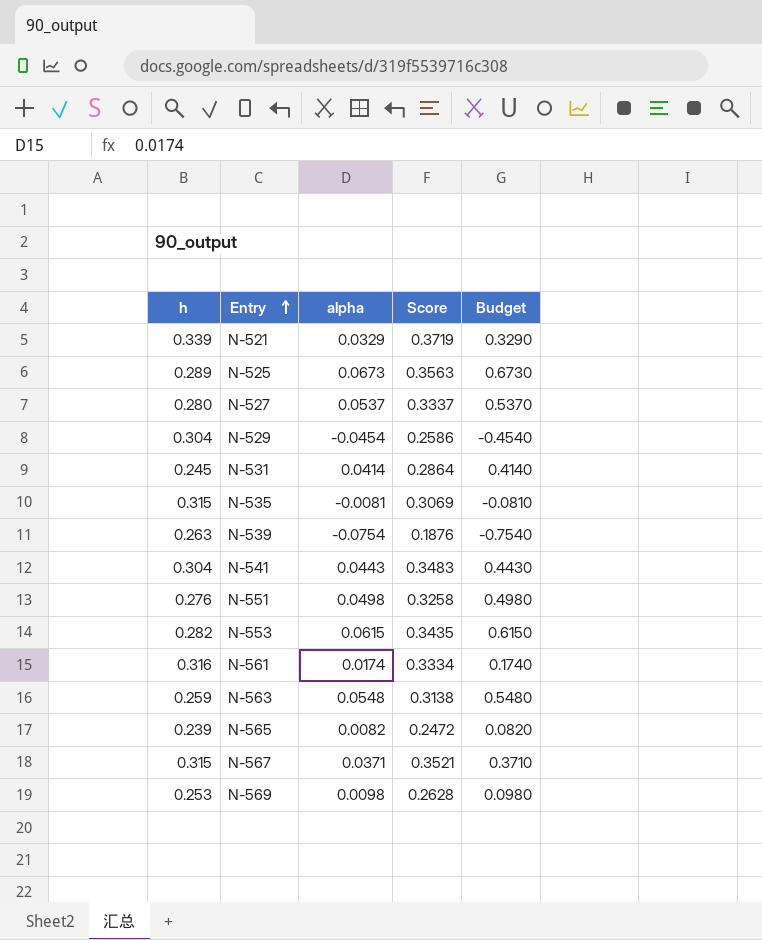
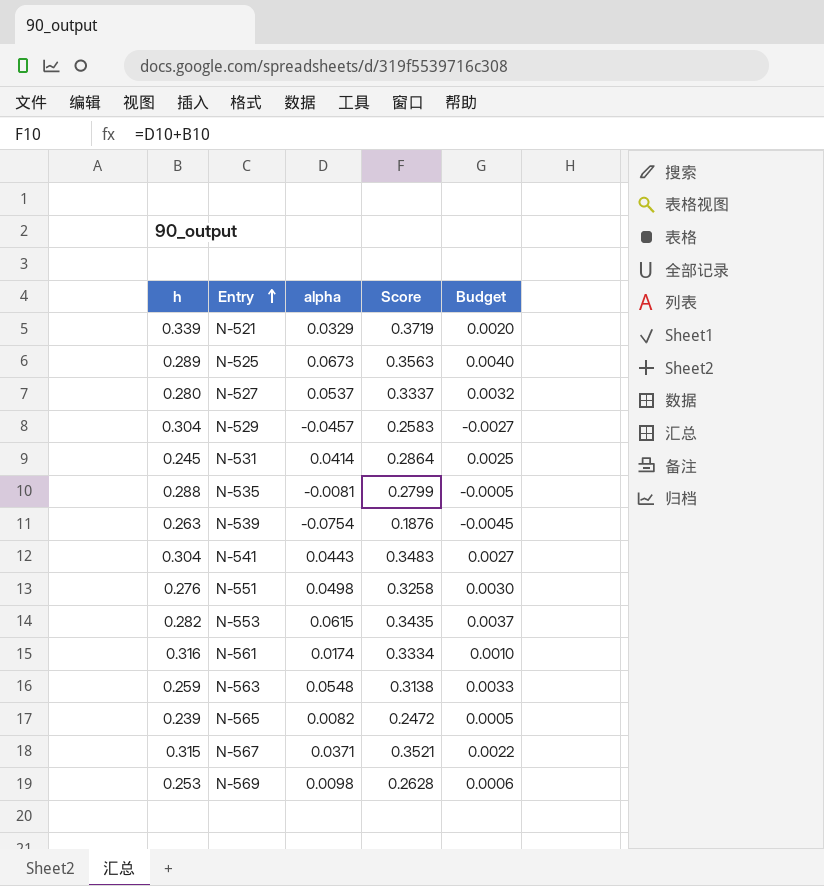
column Budget | formula: [alpha] * 10 -> [alpha] * 0.06
N-529 | alpha: -0.0454 -> -0.0457
N-529 | Score: 0.2586 -> 0.2583
N-535 | h: 0.315 -> 0.288
N-535 | Score: 0.3069 -> 0.2799

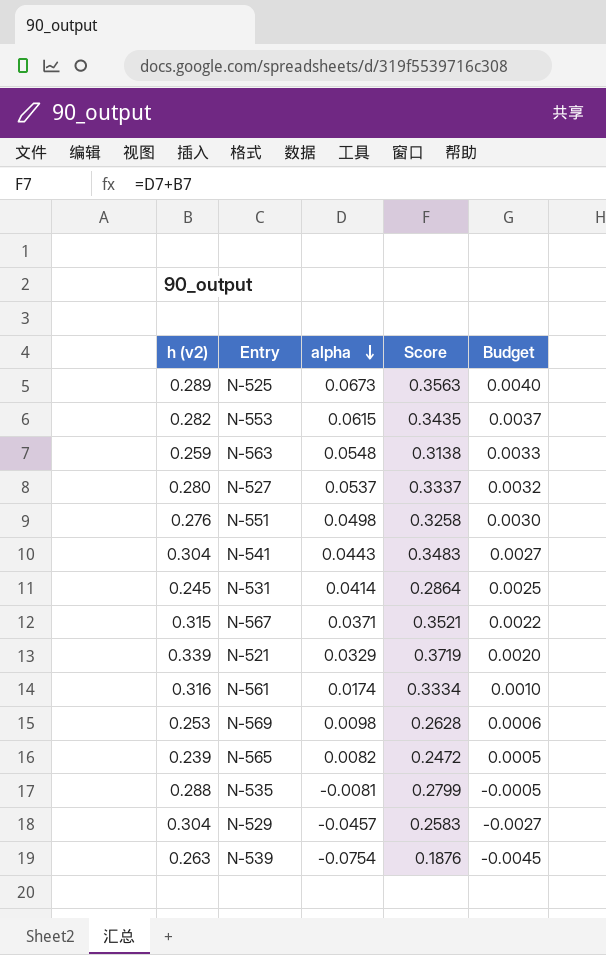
row order: Entry ascending -> alpha descending
column name: h -> h (v2)

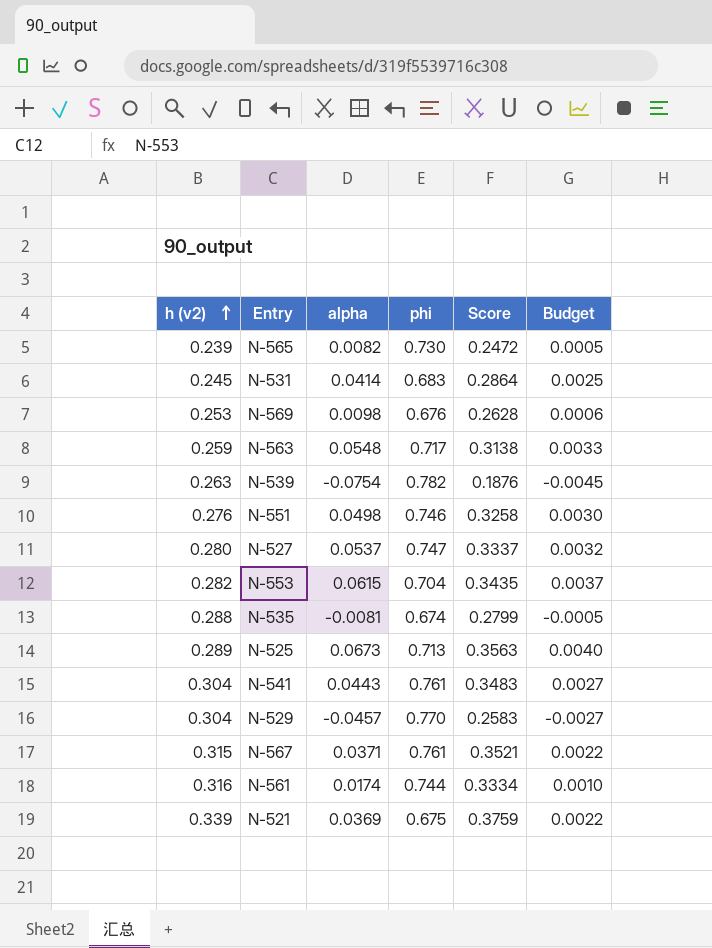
row order: alpha descending -> h (v2) ascending
column phi | position: none -> 4
N-521 | alpha: 0.0329 -> 0.0369
N-521 | Score: 0.3719 -> 0.3759
N-521 | Budget: 0.0020 -> 0.0022

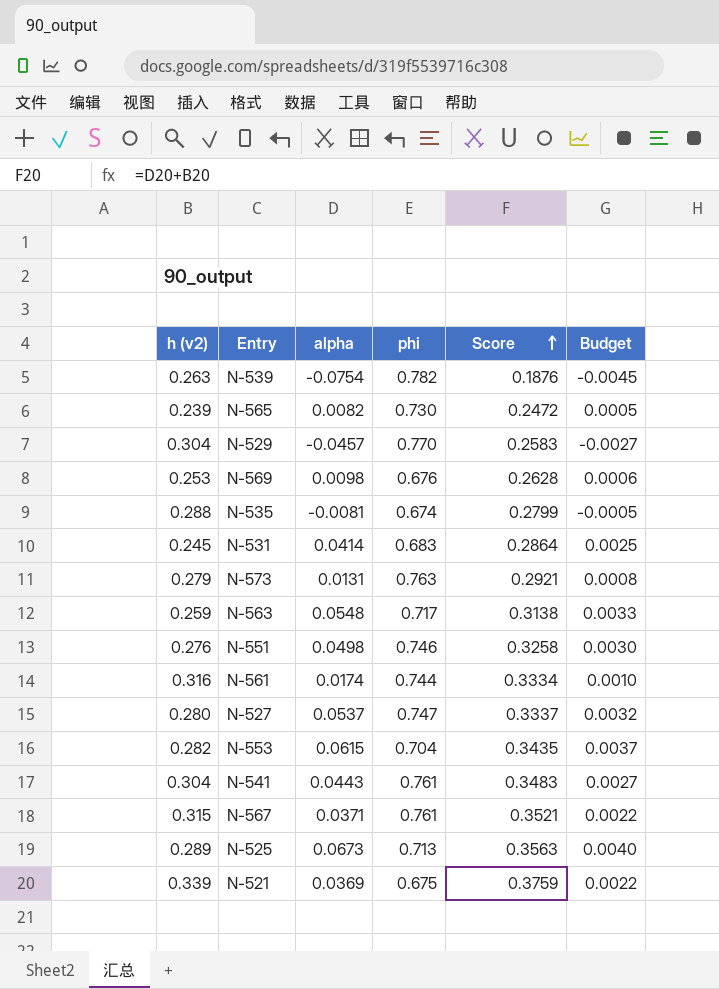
row order: h (v2) ascending -> Score ascending
row N-573: none -> 0.279 | 0.0131 | 0.763 | 0.2921 | 0.0008

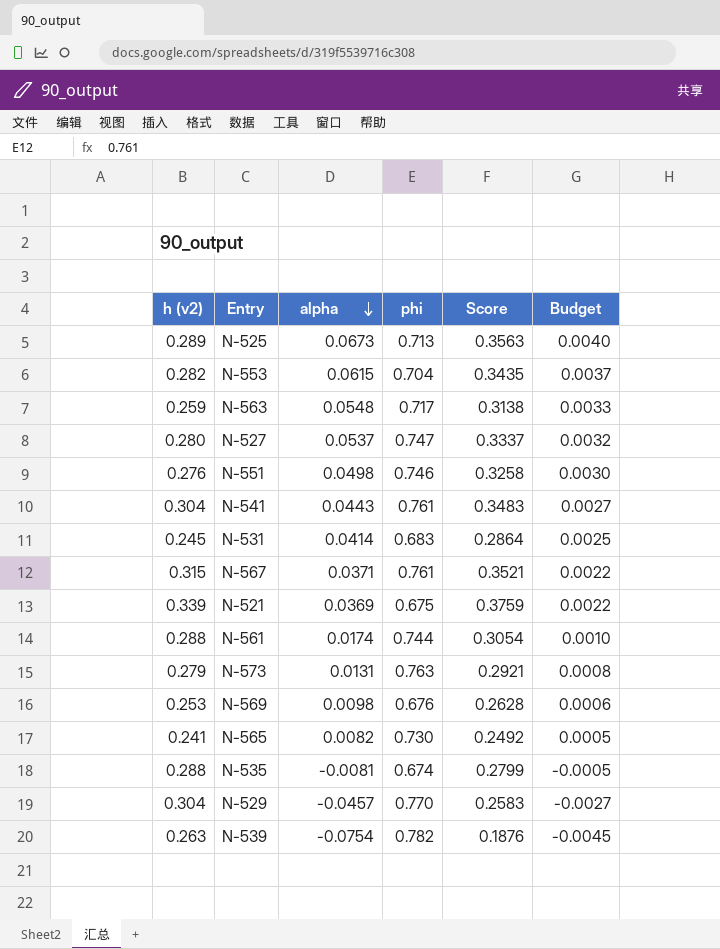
row order: Score ascending -> alpha descending
N-561 | h (v2): 0.316 -> 0.288
N-561 | Score: 0.3334 -> 0.3054
N-565 | h (v2): 0.239 -> 0.241
N-565 | Score: 0.2472 -> 0.2492

